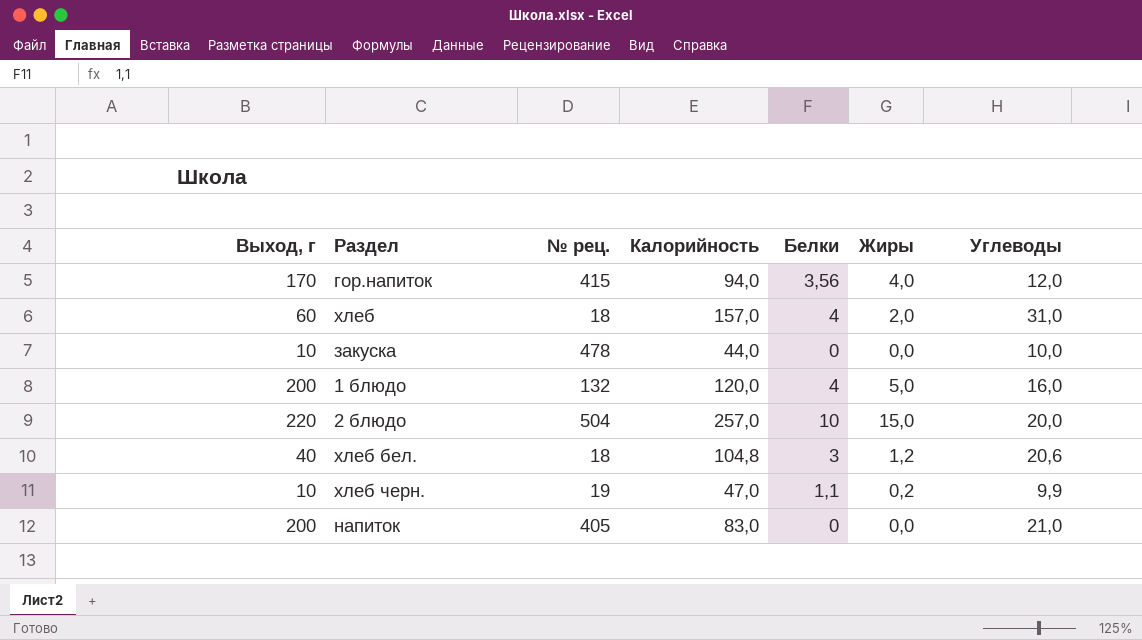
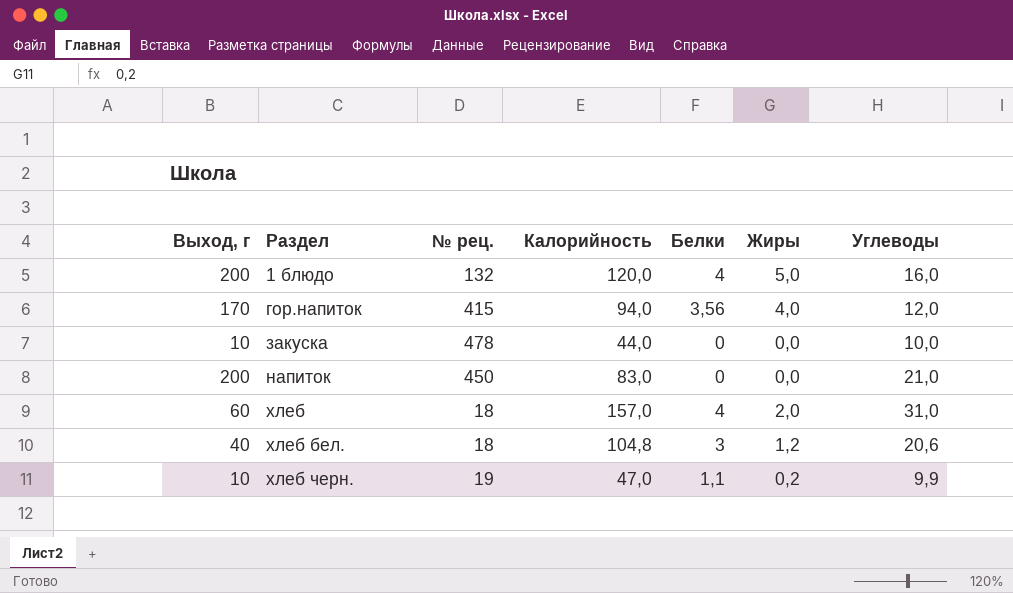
row order: none -> Раздел ascending
row 2 блюдо: 220 | 504 | 257,0 | 10 | 15,0 | 20,0 -> none
напиток | № рец.: 405 -> 450

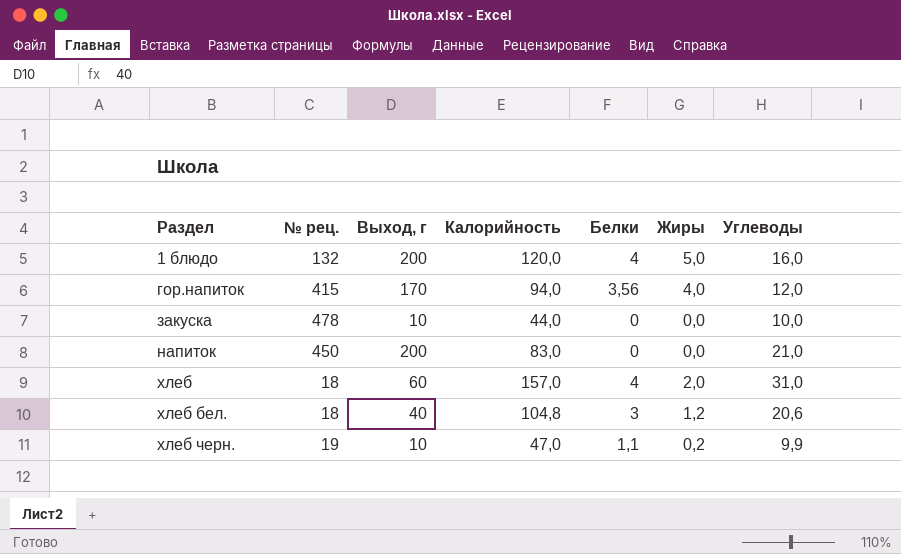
column Выход, г | position: 1 -> 3

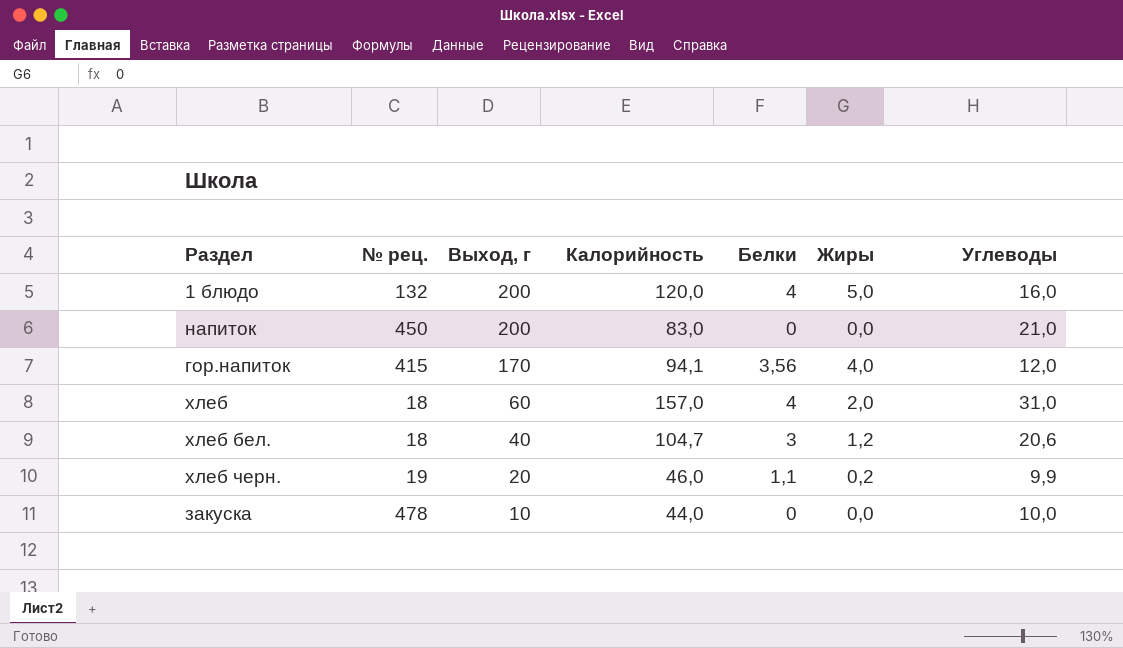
row order: Раздел ascending -> Выход, г descending
гор.напиток | Калорийность: 94,0 -> 94,1
хлеб бел. | Калорийность: 104,8 -> 104,7
хлеб черн. | Выход, г: 10 -> 20
хлеб черн. | Калорийность: 47,0 -> 46,0

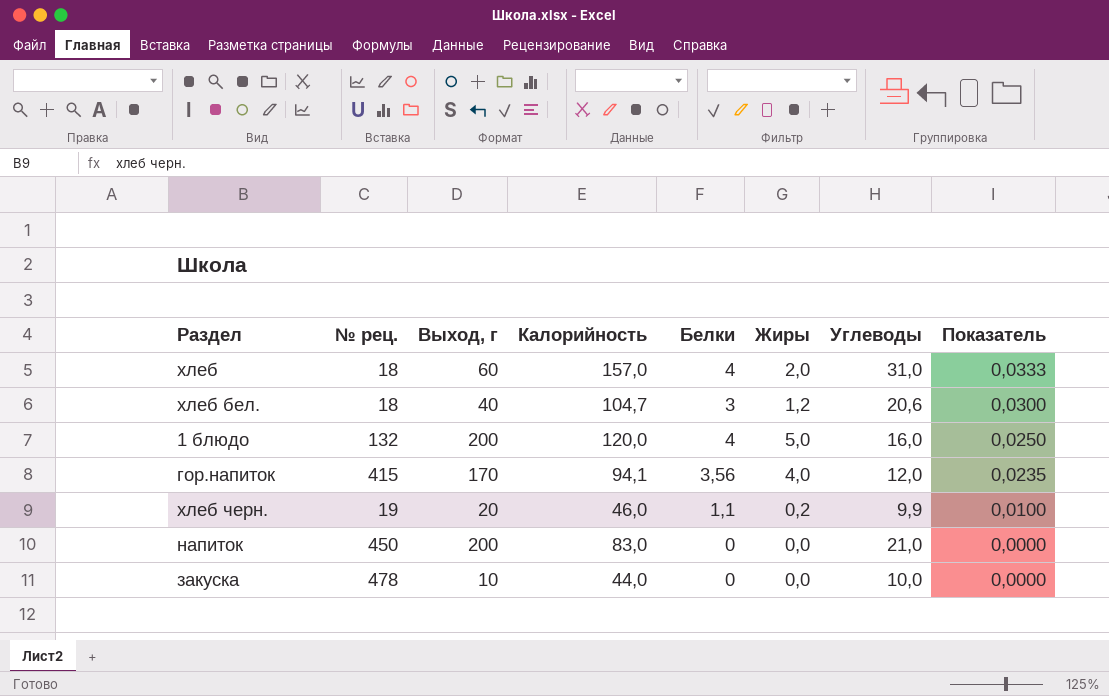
row order: Выход, г descending -> Показатель descending
column Показатель | formula: none -> [Жиры] / [Выход, г]

